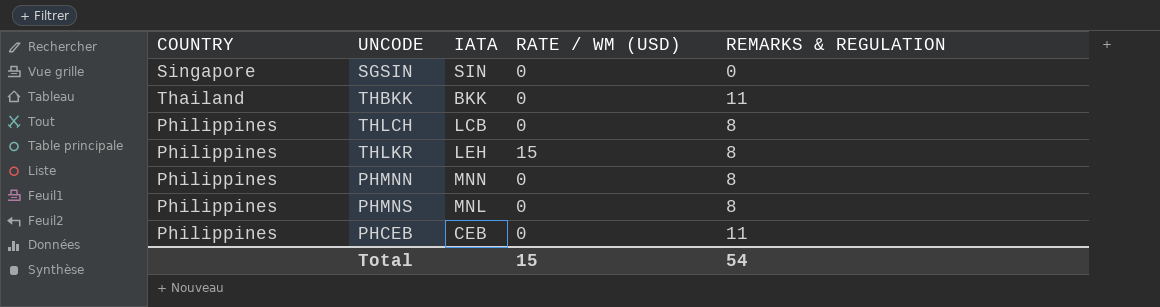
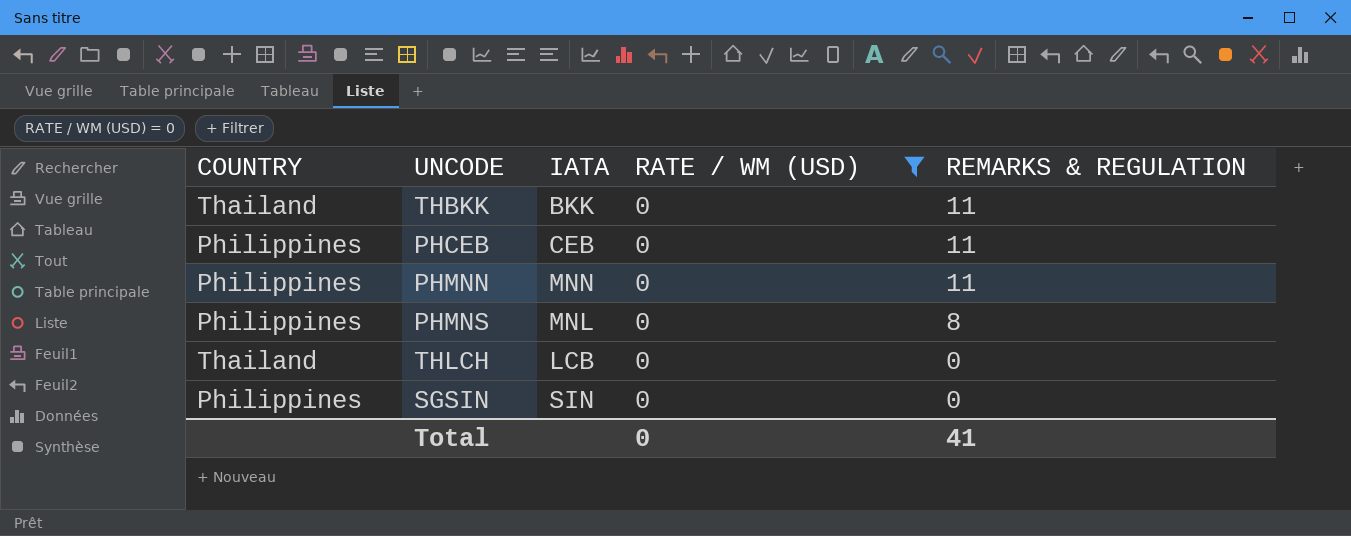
filter: none -> RATE / WM (USD) = 0
row order: none -> REMARKS & REGULATION descending
PHMNN | REMARKS & REGULATION: 8 -> 11
THLCH | COUNTRY: Philippines -> Thailand
THLCH | REMARKS & REGULATION: 8 -> 0
SGSIN | COUNTRY: Singapore -> Philippines
Total | RATE / WM (USD): 15 -> 0
Total | REMARKS & REGULATION: 54 -> 41

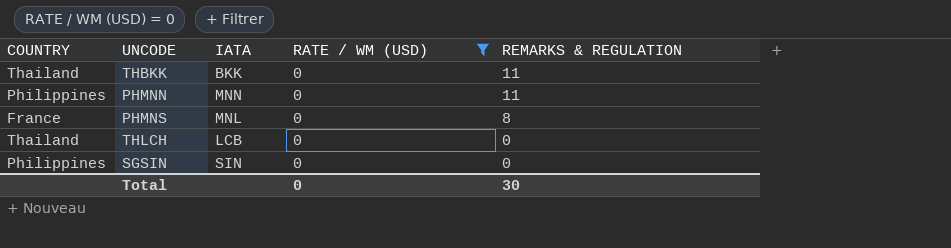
row PHCEB: Philippines | CEB | 0 | 11 -> none
PHMNS | COUNTRY: Philippines -> France
Total | REMARKS & REGULATION: 41 -> 30

